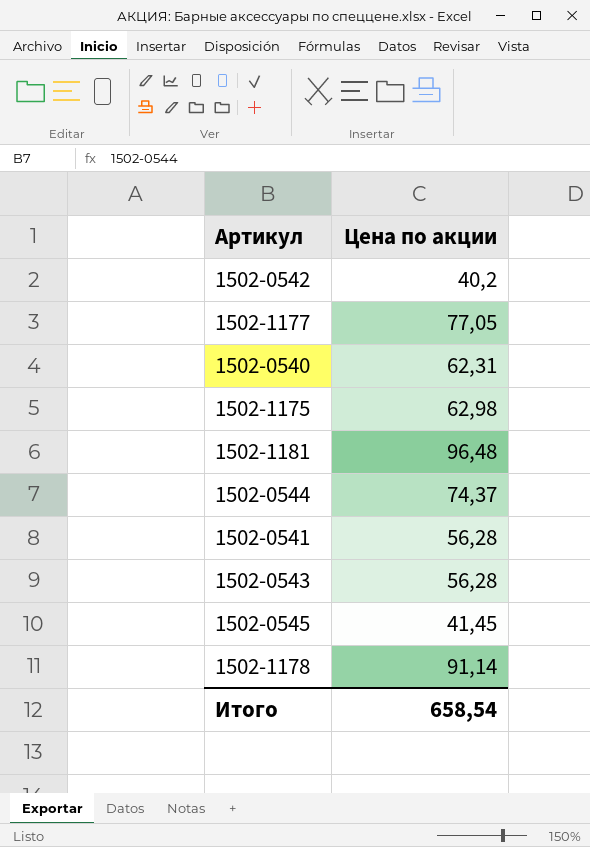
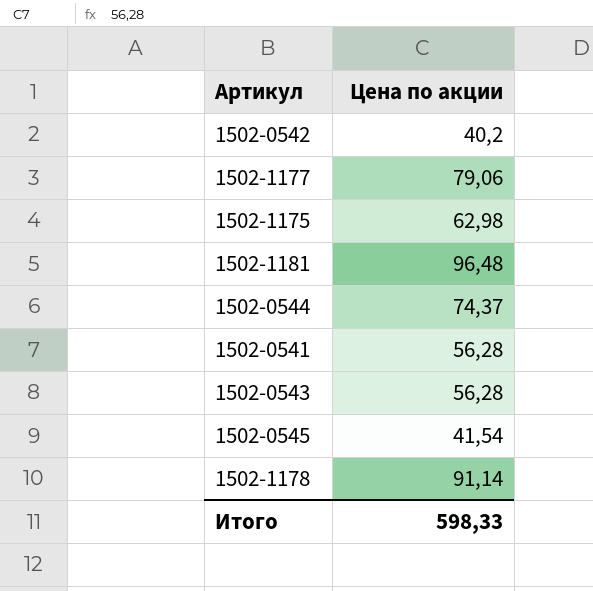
row 1502-0540: 62,31 -> none
1502-1177 | Цена по акции: 77,05 -> 79,06
1502-0545 | Цена по акции: 41,45 -> 41,54
Итого | Цена по акции: 658,54 -> 598,33

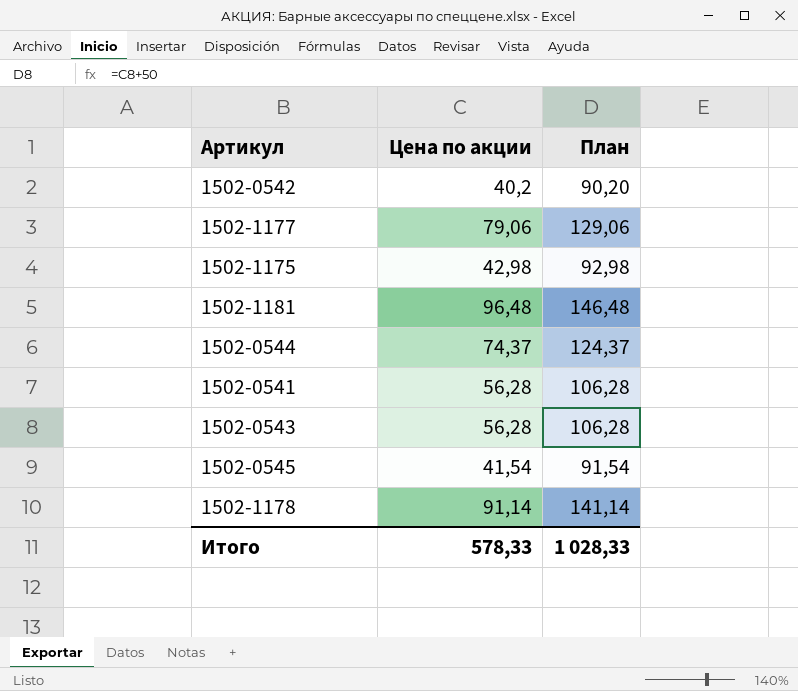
column План | formula: none -> [Цена по акции] + 50
1502-1175 | Цена по акции: 62,98 -> 42,98
Итого | Цена по акции: 598,33 -> 578,33

